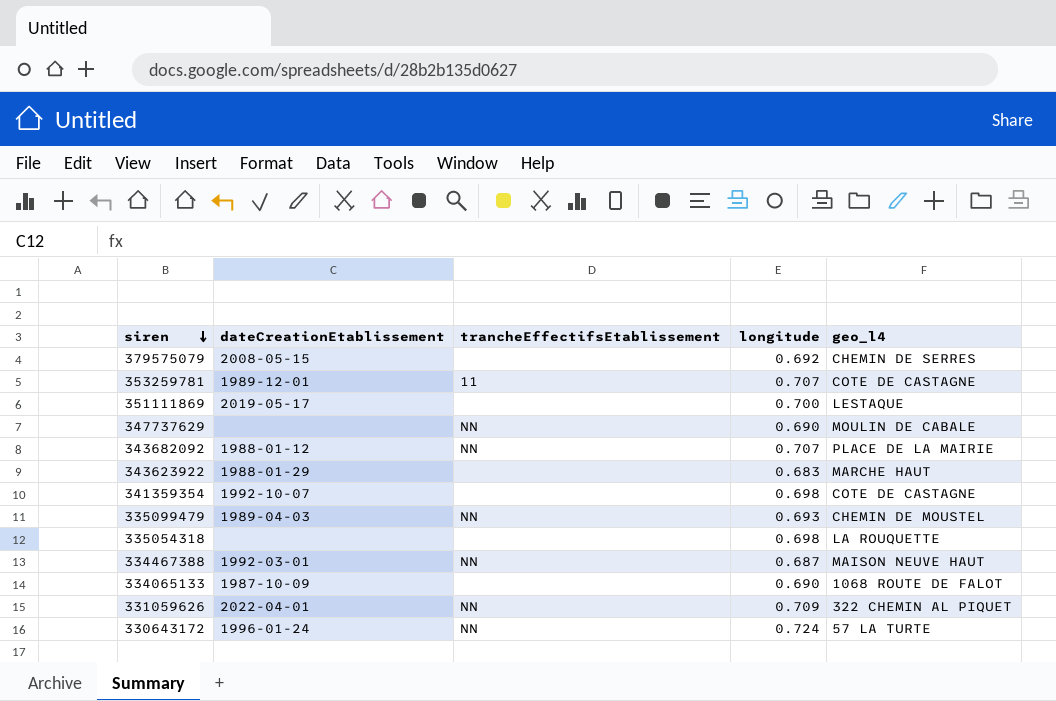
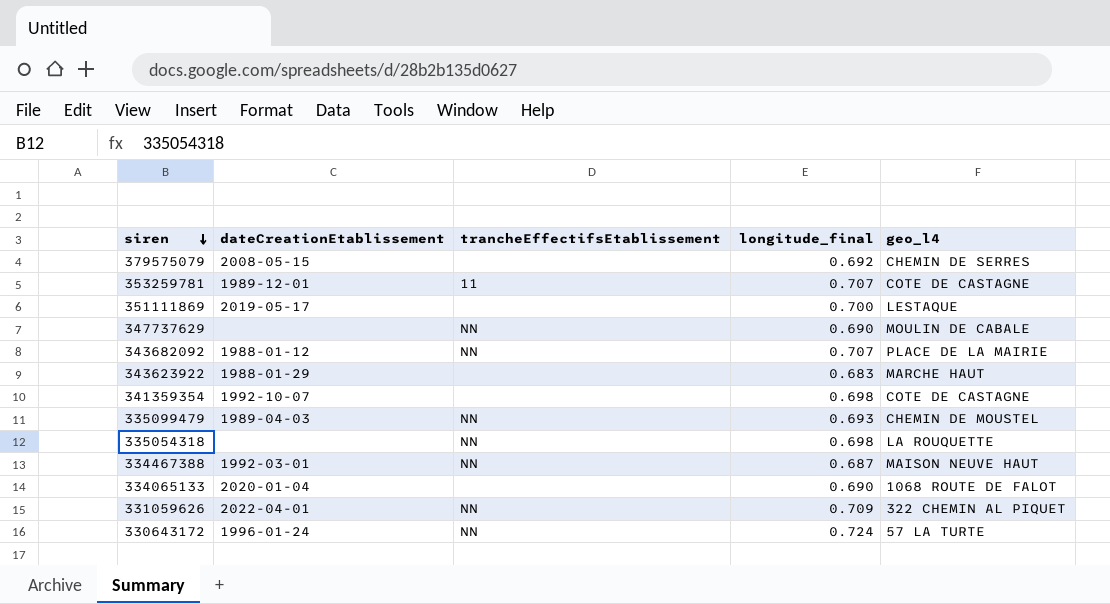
column name: longitude -> longitude_final
335054318 | trancheEffectifsEtablissement: none -> NN
334065133 | dateCreationEtablissement: 1987-10-09 -> 2020-01-04

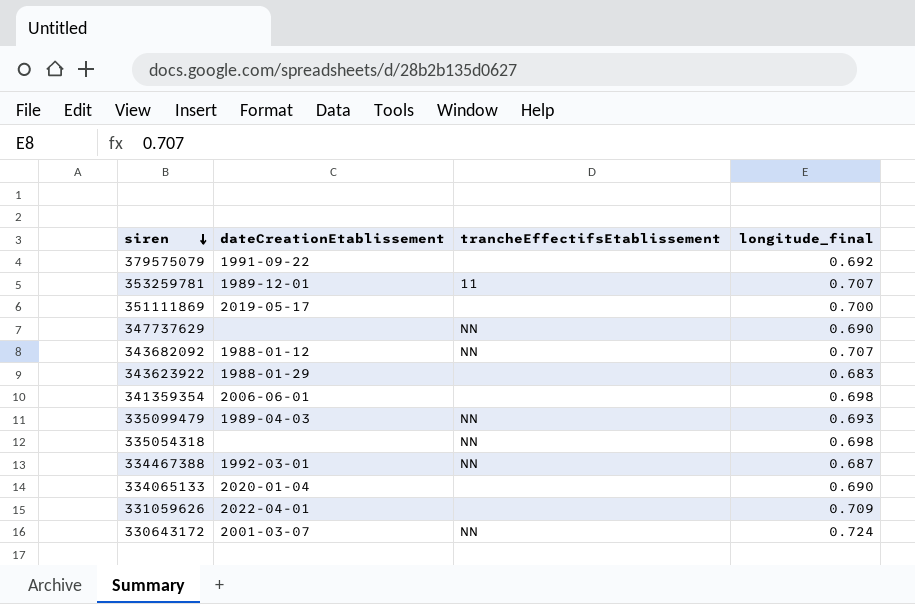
column geo_l4 | position: 5 -> none
379575079 | dateCreationEtablissement: 2008-05-15 -> 1991-09-22
341359354 | dateCreationEtablissement: 1992-10-07 -> 2006-06-01
331059626 | trancheEffectifsEtablissement: NN -> none
330643172 | dateCreationEtablissement: 1996-01-24 -> 2001-03-07

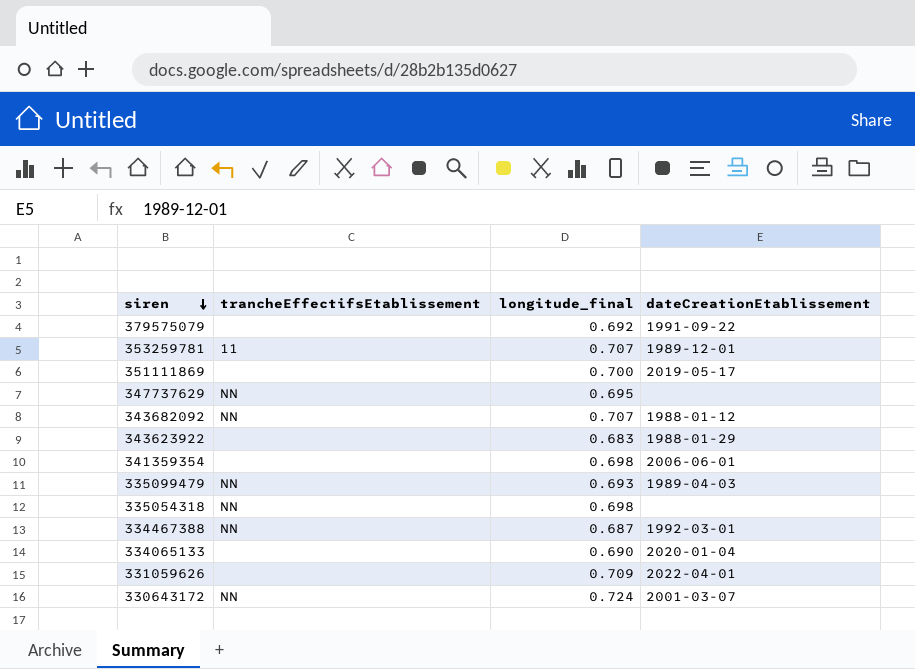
column dateCreationEtablissement | position: 2 -> 4
347737629 | longitude_final: 0.690 -> 0.695

